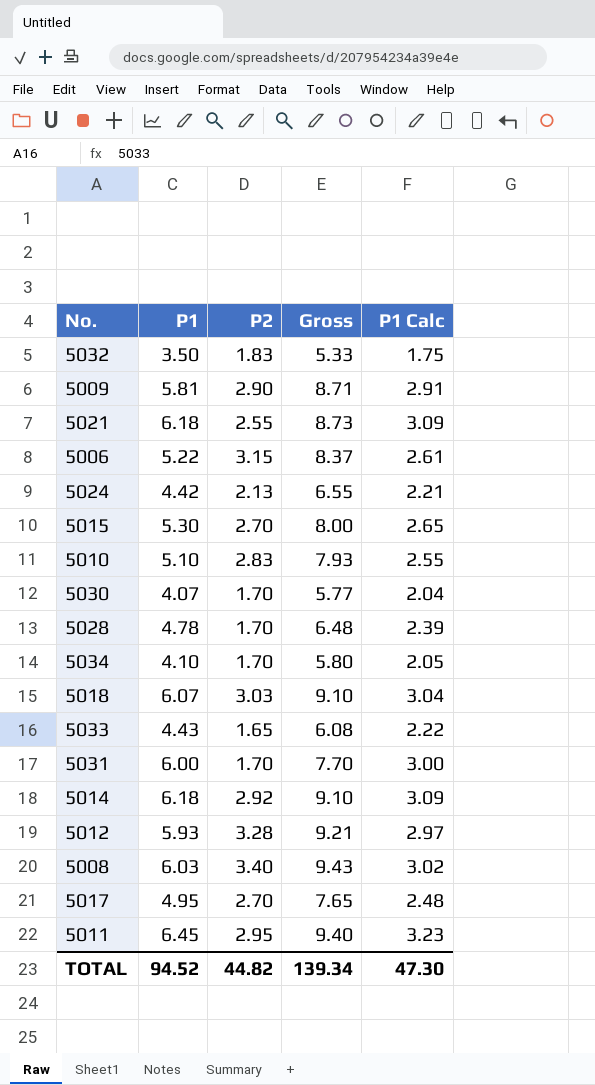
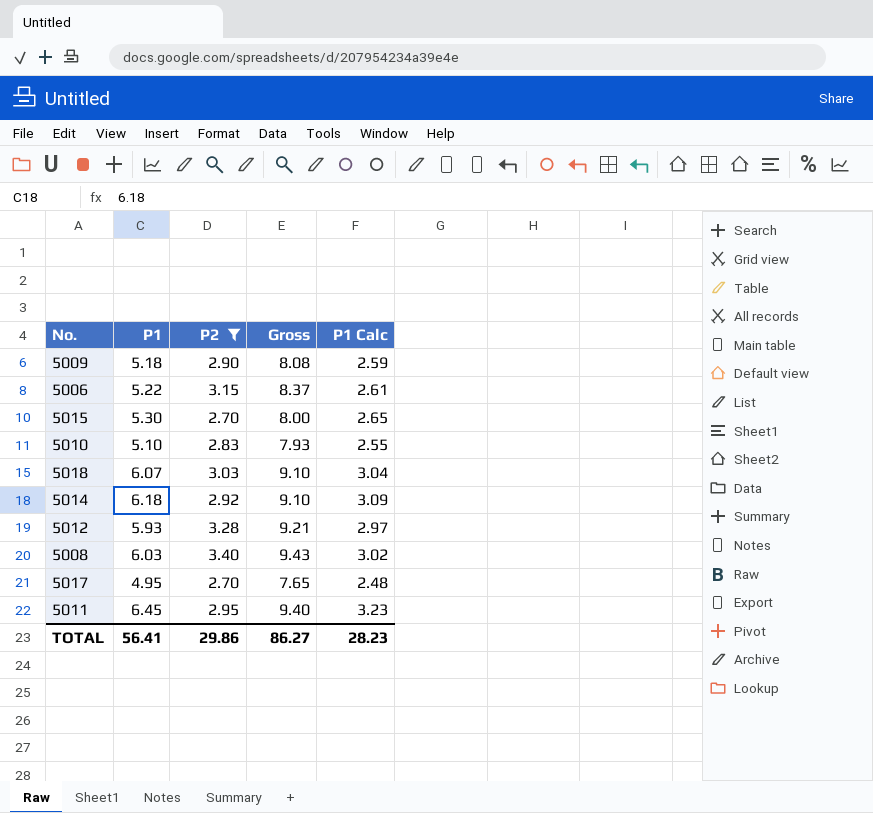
filter: none -> P2 >= 2.70
5009 | P1: 5.81 -> 5.18
5009 | Gross: 8.71 -> 8.08
5009 | P1 Calc: 2.91 -> 2.59
TOTAL | P1: 94.52 -> 56.41
TOTAL | P2: 44.82 -> 29.86
TOTAL | Gross: 139.34 -> 86.27
TOTAL | P1 Calc: 47.30 -> 28.23

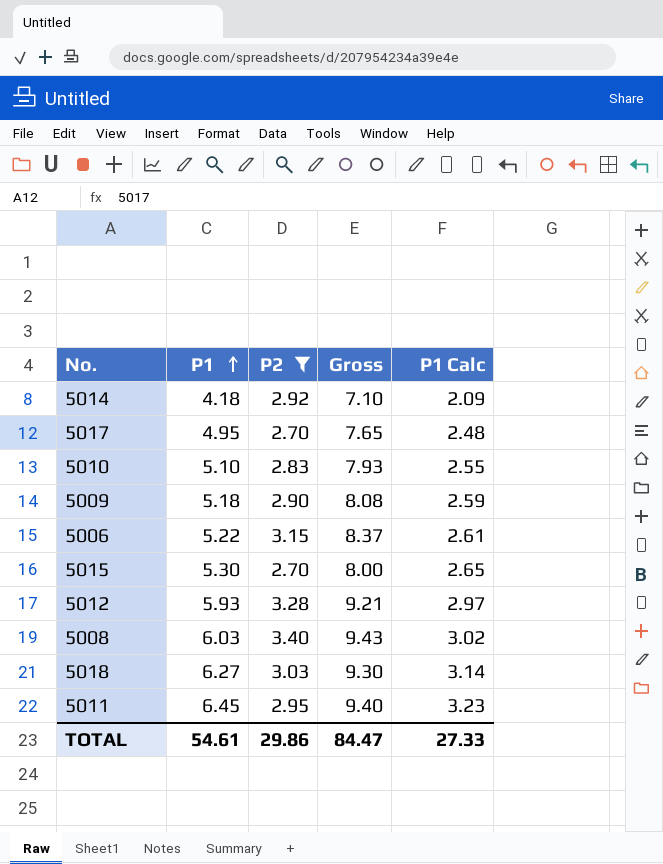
row order: none -> P1 ascending
5014 | P1: 6.18 -> 4.18
5014 | Gross: 9.10 -> 7.10
5014 | P1 Calc: 3.09 -> 2.09
5018 | P1: 6.07 -> 6.27
5018 | Gross: 9.10 -> 9.30
5018 | P1 Calc: 3.04 -> 3.14
TOTAL | P1: 56.41 -> 54.61
TOTAL | Gross: 86.27 -> 84.47
TOTAL | P1 Calc: 28.23 -> 27.33

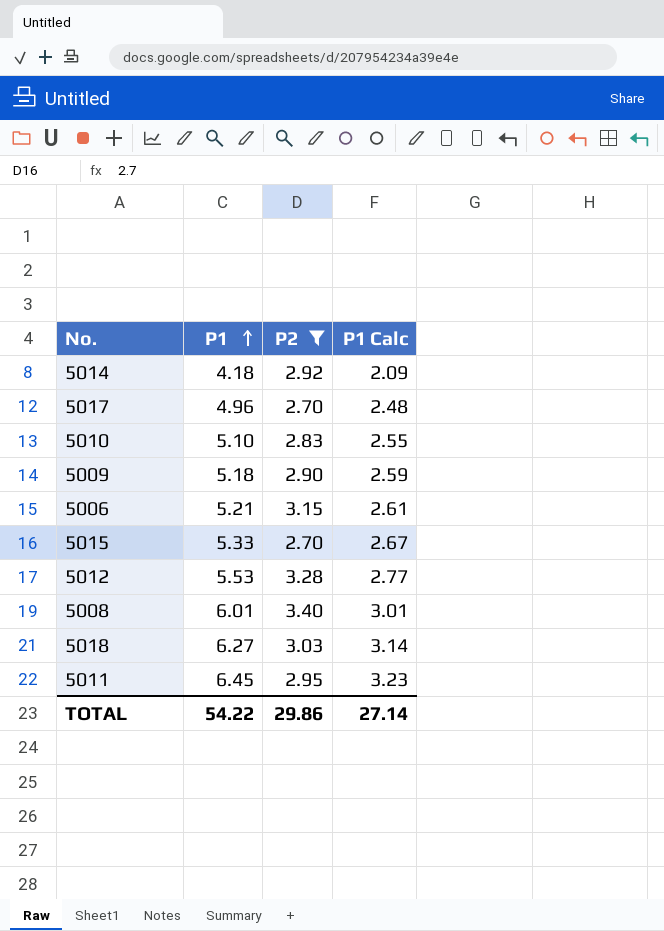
column Gross | formula: [P1] + [P2] -> none
5017 | P1: 4.95 -> 4.96
5006 | P1: 5.22 -> 5.21
5015 | P1: 5.30 -> 5.33
5015 | P1 Calc: 2.65 -> 2.67
5012 | P1: 5.93 -> 5.53
5012 | P1 Calc: 2.97 -> 2.77
5008 | P1: 6.03 -> 6.01
5008 | P1 Calc: 3.02 -> 3.01
TOTAL | P1: 54.61 -> 54.22
TOTAL | P1 Calc: 27.33 -> 27.14

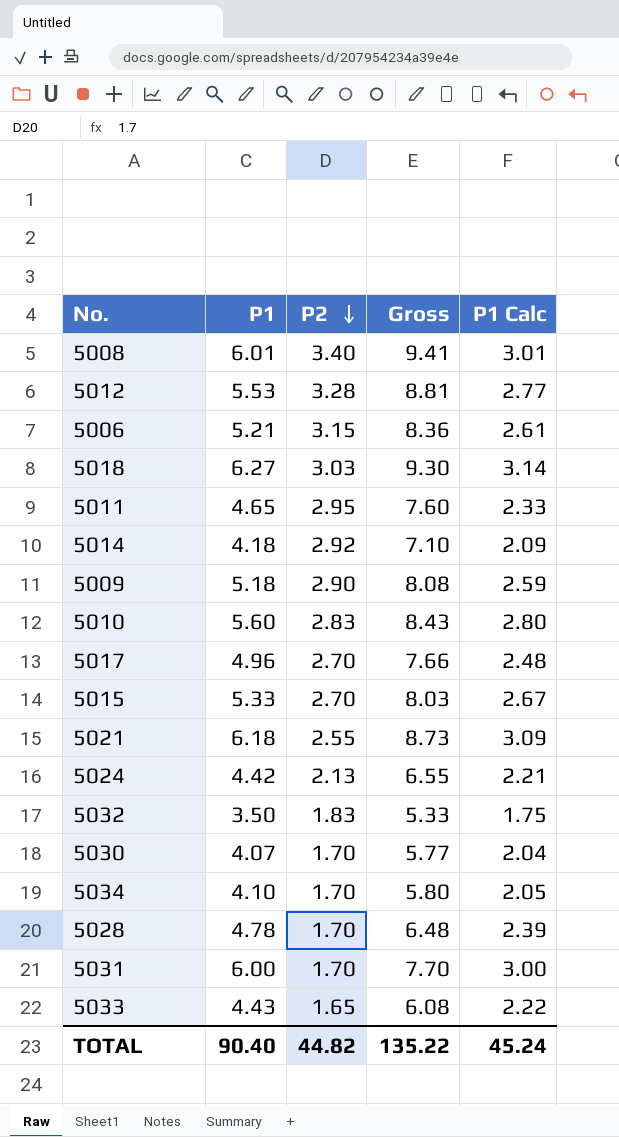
filter: P2 >= 2.70 -> none
row order: P1 ascending -> P2 descending
column Gross | formula: none -> [P1] + [P2]
5011 | P1: 6.45 -> 4.65
5011 | P1 Calc: 3.23 -> 2.33
5010 | P1: 5.10 -> 5.60
5010 | P1 Calc: 2.55 -> 2.80
TOTAL | P1: 54.22 -> 90.40
TOTAL | P2: 29.86 -> 44.82
TOTAL | P1 Calc: 27.14 -> 45.24

